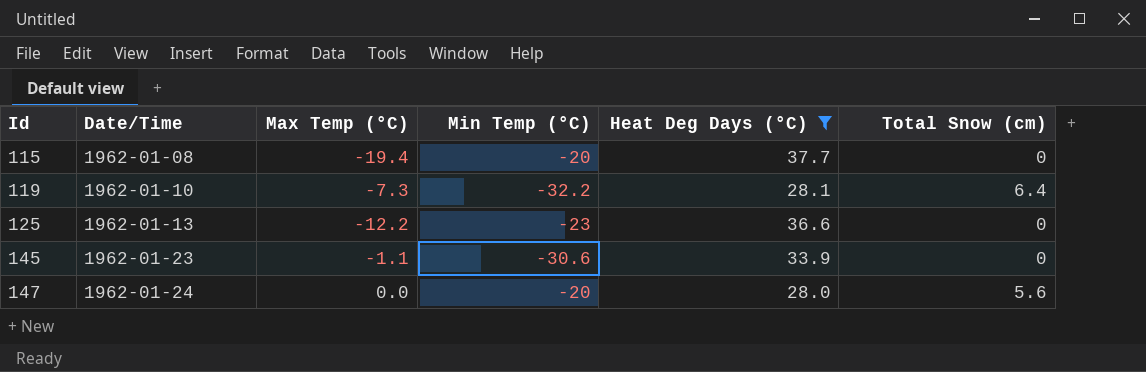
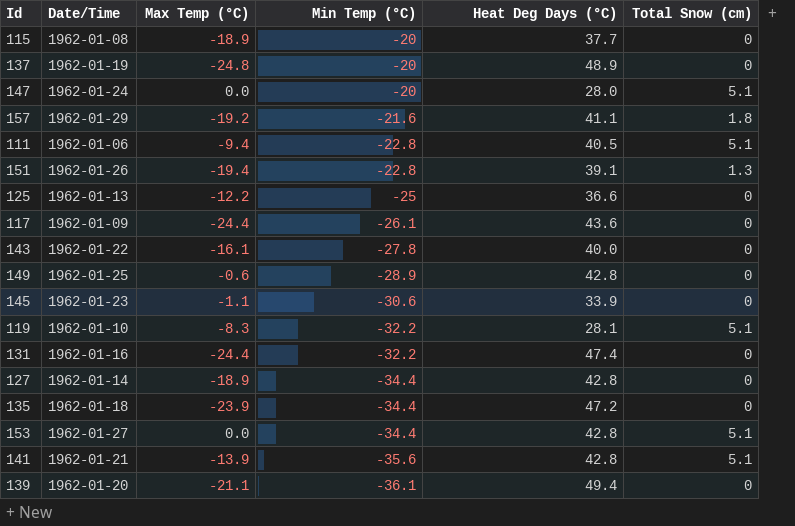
filter: Heat Deg Days (°C) <= 37.7 -> none
row order: Id ascending -> Min Temp (°C) descending
115 | Max Temp (°C): -19.4 -> -18.9
147 | Total Snow (cm): 5.6 -> 5.1
125 | Min Temp (°C): -23 -> -25
119 | Max Temp (°C): -7.3 -> -8.3
119 | Total Snow (cm): 6.4 -> 5.1

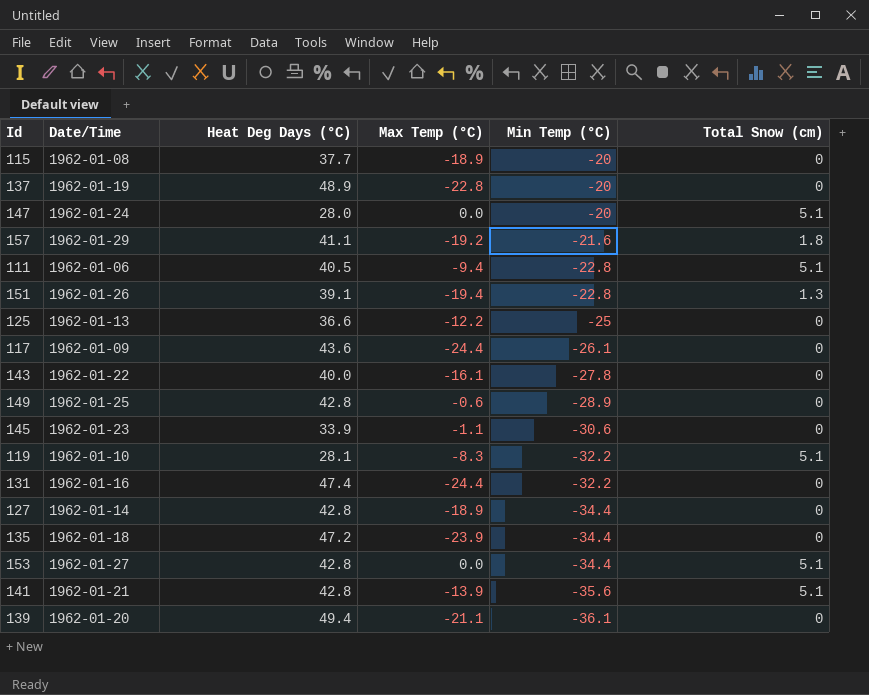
column Heat Deg Days (°C) | position: 5 -> 3
137 | Max Temp (°C): -24.8 -> -22.8

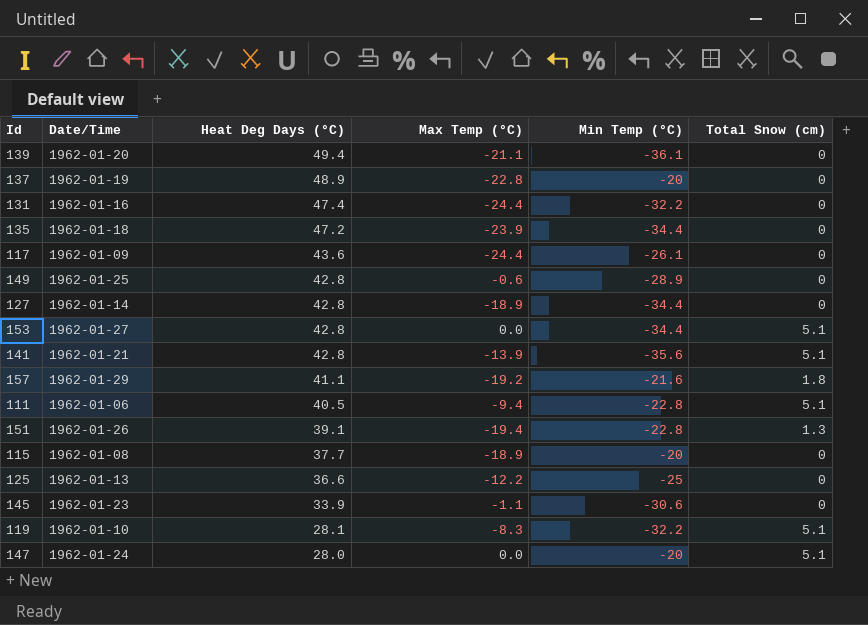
row order: Min Temp (°C) descending -> Heat Deg Days (°C) descending
row 143: 1962-01-22 | 40.0 | -16.1 | -27.8 | 0 -> none

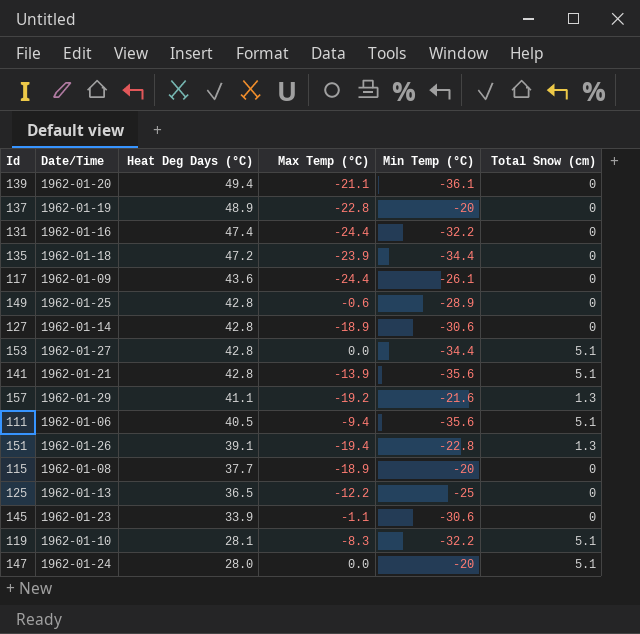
127 | Min Temp (°C): -34.4 -> -30.6
157 | Total Snow (cm): 1.8 -> 1.3
111 | Min Temp (°C): -22.8 -> -35.6
125 | Heat Deg Days (°C): 36.6 -> 36.5

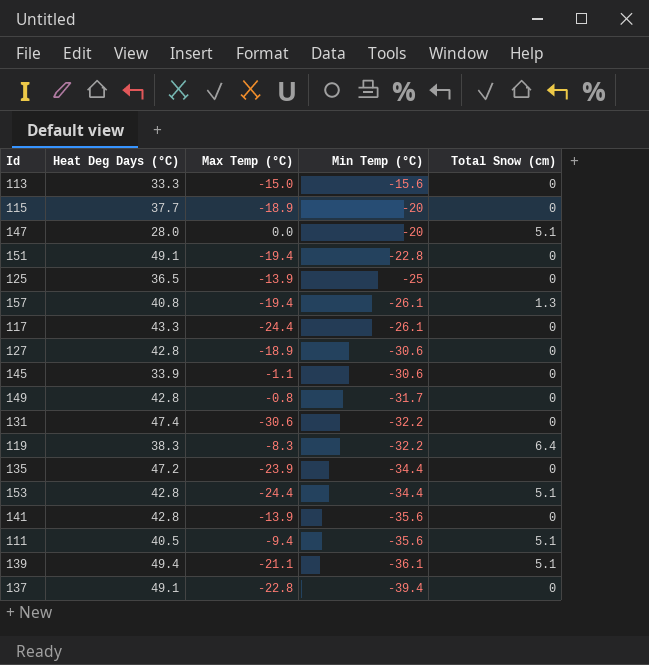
row order: Heat Deg Days (°C) descending -> Min Temp (°C) descending
column Date/Time | position: 2 -> none
row 113: none -> 33.3 | -15.0 | -15.6 | 0
151 | Heat Deg Days (°C): 39.1 -> 49.1
151 | Total Snow (cm): 1.3 -> 0
125 | Max Temp (°C): -12.2 -> -13.9
157 | Heat Deg Days (°C): 41.1 -> 40.8
157 | Max Temp (°C): -19.2 -> -19.4
157 | Min Temp (°C): -21.6 -> -26.1
117 | Heat Deg Days (°C): 43.6 -> 43.3
149 | Max Temp (°C): -0.6 -> -0.8
149 | Min Temp (°C): -28.9 -> -31.7
131 | Max Temp (°C): -24.4 -> -30.6
119 | Heat Deg Days (°C): 28.1 -> 38.3
119 | Total Snow (cm): 5.1 -> 6.4
153 | Max Temp (°C): 0.0 -> -24.4
141 | Total Snow (cm): 5.1 -> 0
139 | Total Snow (cm): 0 -> 5.1
137 | Heat Deg Days (°C): 48.9 -> 49.1
137 | Min Temp (°C): -20 -> -39.4

